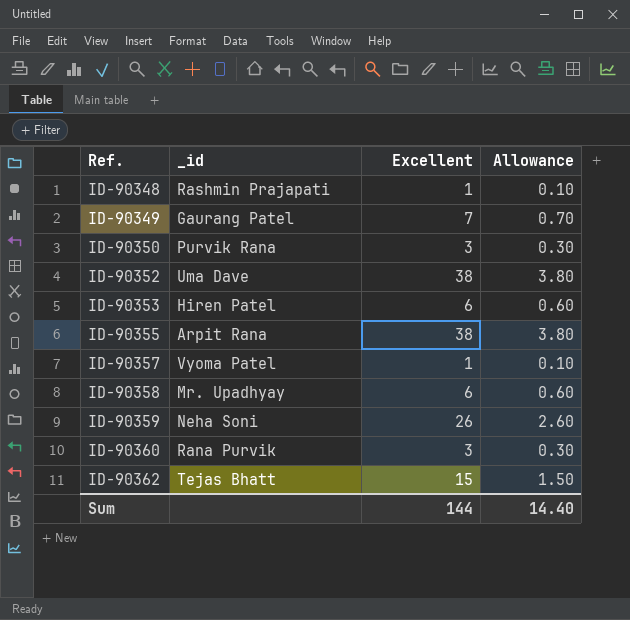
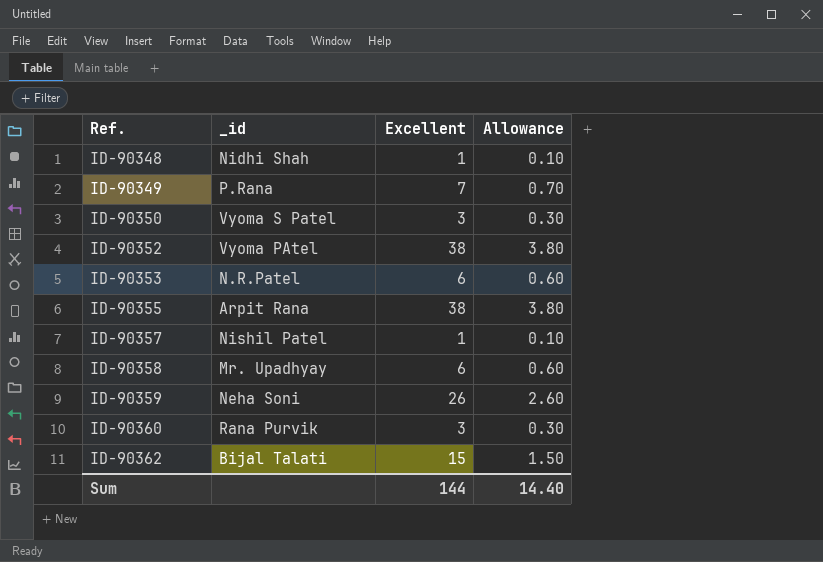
ID-90348 | _id: Rashmin Prajapati -> Nidhi Shah
ID-90349 | _id: Gaurang Patel -> P.Rana
ID-90350 | _id: Purvik Rana -> Vyoma S Patel
ID-90352 | _id: Uma Dave -> Vyoma PAtel
ID-90353 | _id: Hiren Patel -> N.R.Patel
ID-90357 | _id: Vyoma Patel -> Nishil Patel
ID-90362 | _id: Tejas Bhatt -> Bijal Talati

